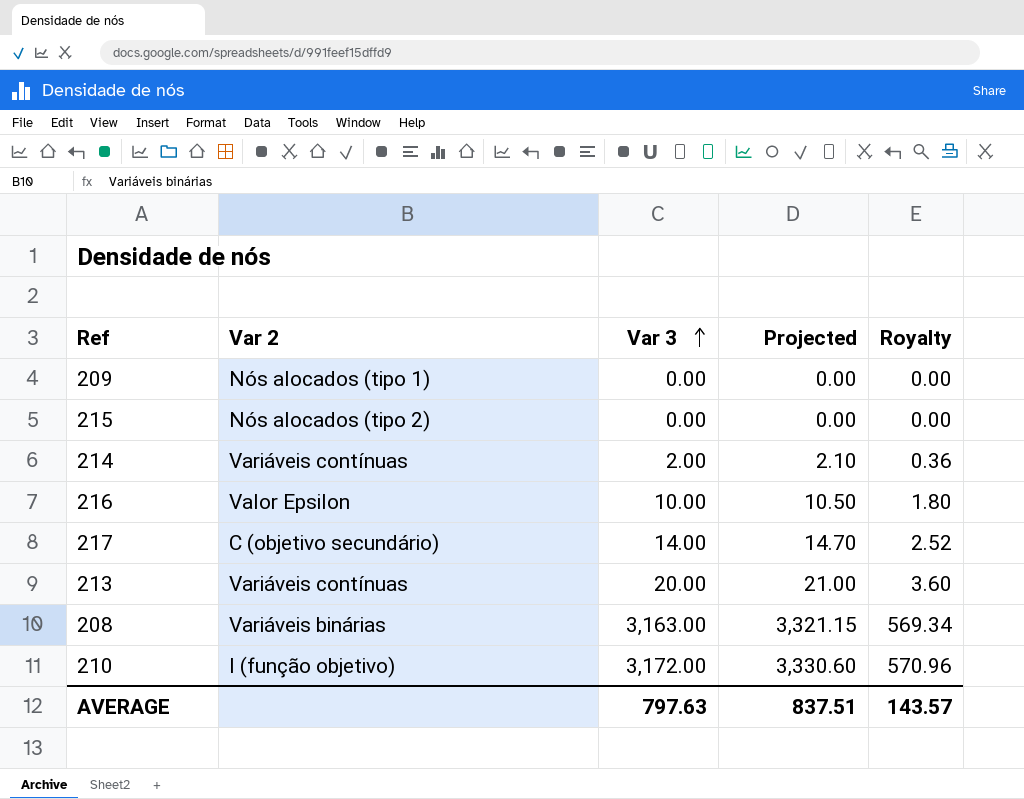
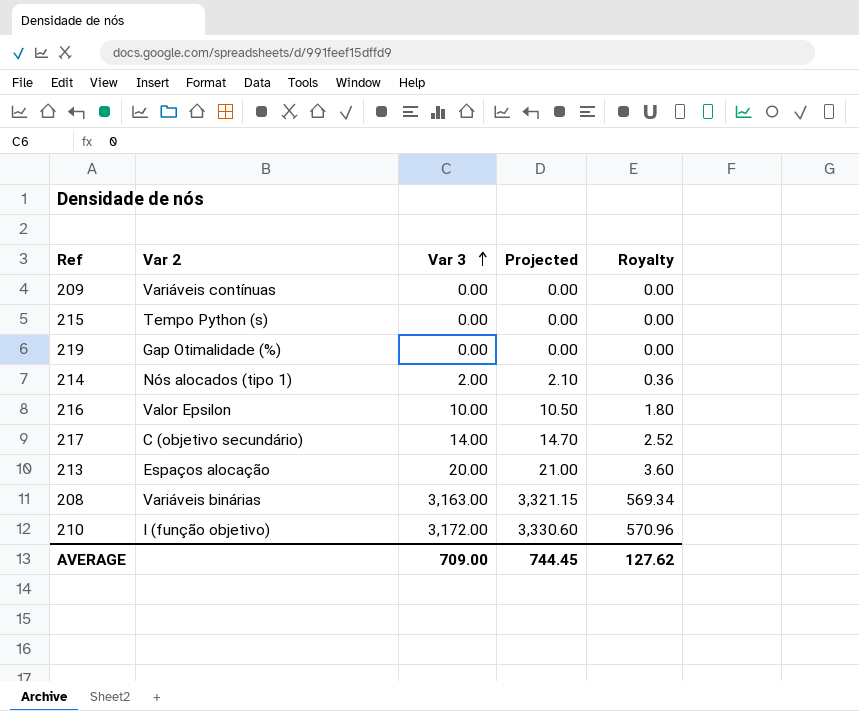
209 | Var 2: Nós alocados (tipo 1) -> Variáveis contínuas
215 | Var 2: Nós alocados (tipo 2) -> Tempo Python (s)
row 219: none -> Gap Otimalidade (%) | 0.00 | 0.00 | 0.00
214 | Var 2: Variáveis contínuas -> Nós alocados (tipo 1)
213 | Var 2: Variáveis contínuas -> Espaços alocação
AVERAGE | Var 3: 797.63 -> 709.00
AVERAGE | Projected: 837.51 -> 744.45
AVERAGE | Royalty: 143.57 -> 127.62

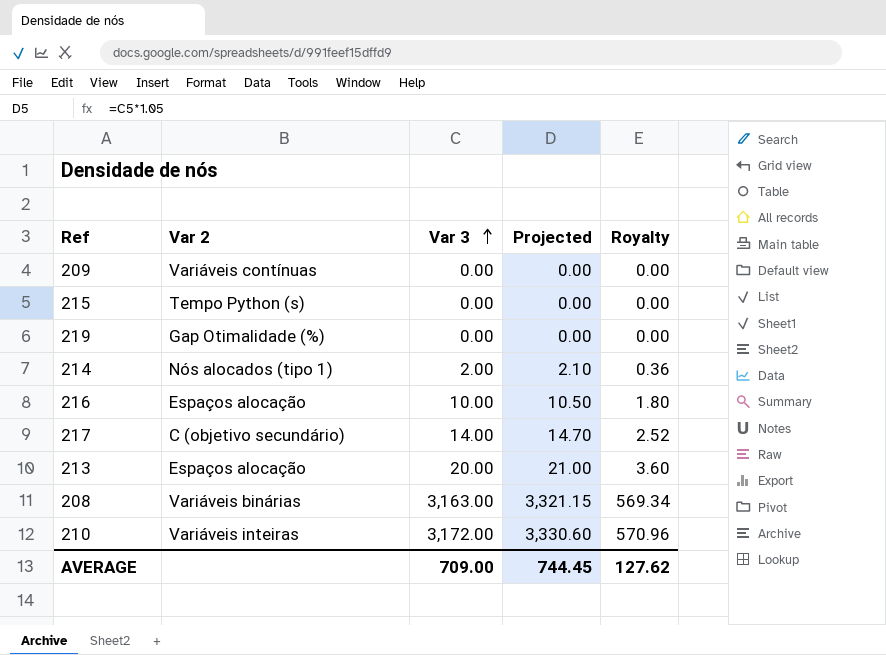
216 | Var 2: Valor Epsilon -> Espaços alocação
210 | Var 2: I (função objetivo) -> Variáveis inteiras

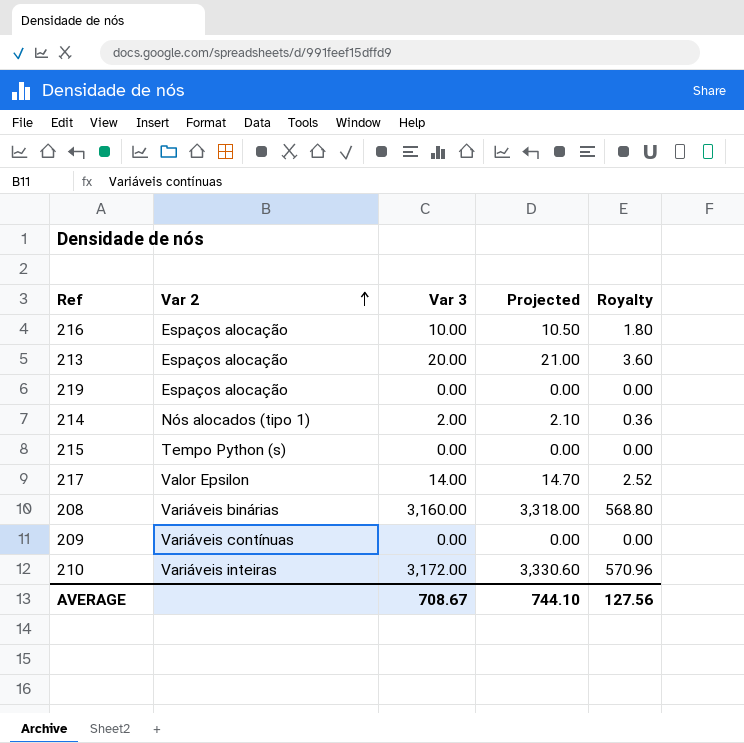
row order: Var 3 ascending -> Var 2 ascending
219 | Var 2: Gap Otimalidade (%) -> Espaços alocação
217 | Var 2: C (objetivo secundário) -> Valor Epsilon
208 | Var 3: 3,163.00 -> 3,160.00
208 | Projected: 3,321.15 -> 3,318.00
208 | Royalty: 569.34 -> 568.80
AVERAGE | Var 3: 709.00 -> 708.67
AVERAGE | Projected: 744.45 -> 744.10
AVERAGE | Royalty: 127.62 -> 127.56

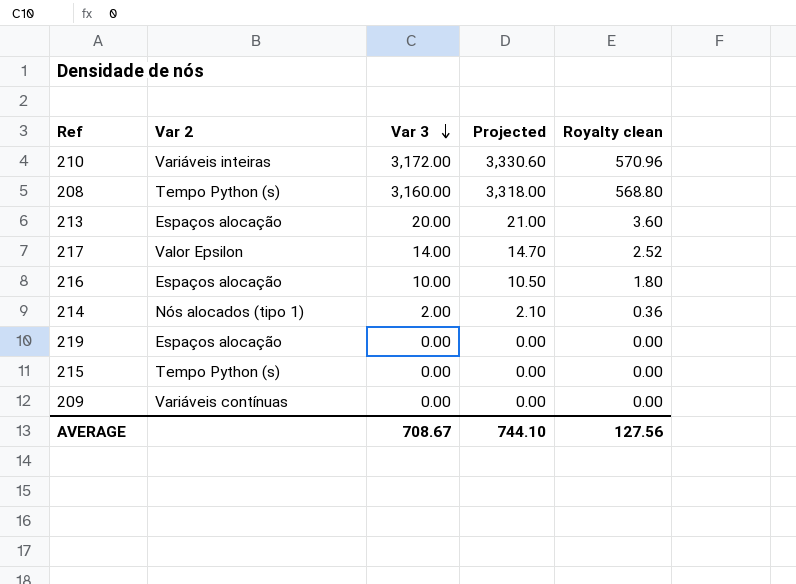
row order: Var 2 ascending -> Var 3 descending
column name: Royalty -> Royalty clean
208 | Var 2: Variáveis binárias -> Tempo Python (s)

